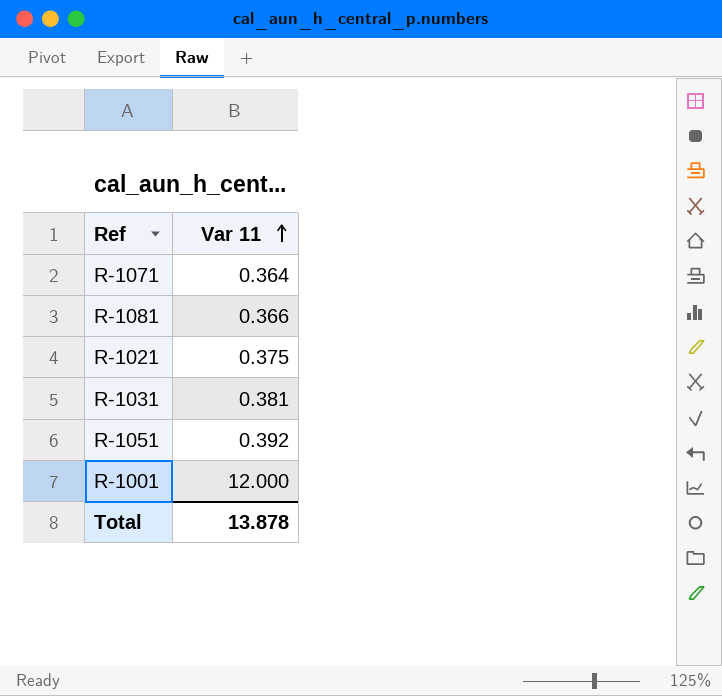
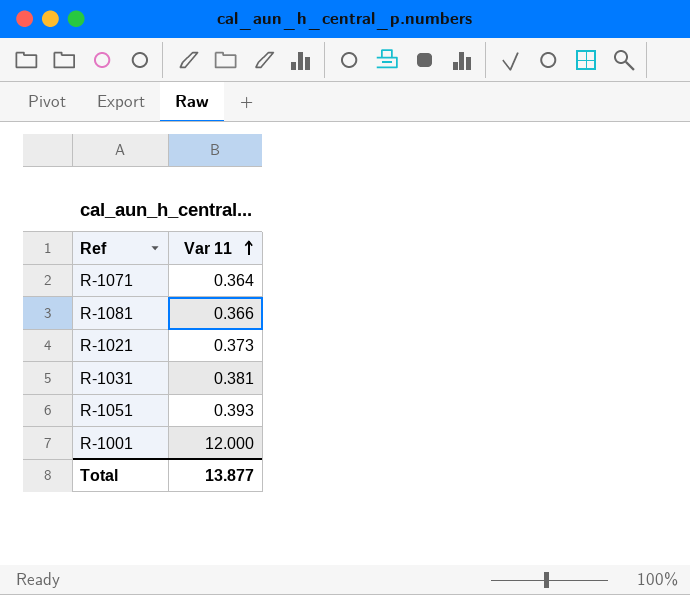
R-1021 | Var 11: 0.375 -> 0.373
R-1051 | Var 11: 0.392 -> 0.393
Total | Var 11: 13.878 -> 13.877

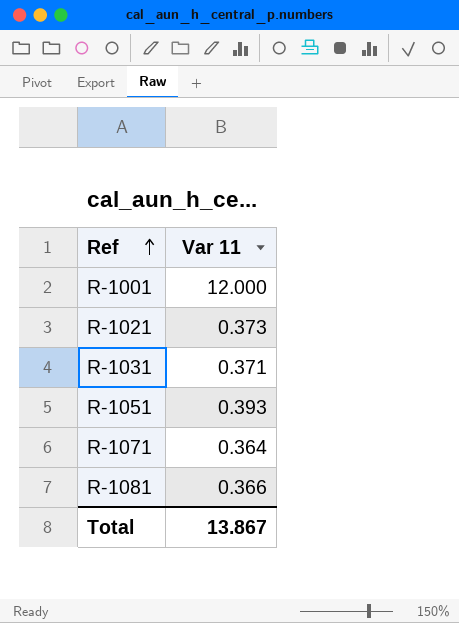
row order: Var 11 ascending -> Ref ascending
R-1031 | Var 11: 0.381 -> 0.371
Total | Var 11: 13.877 -> 13.867

